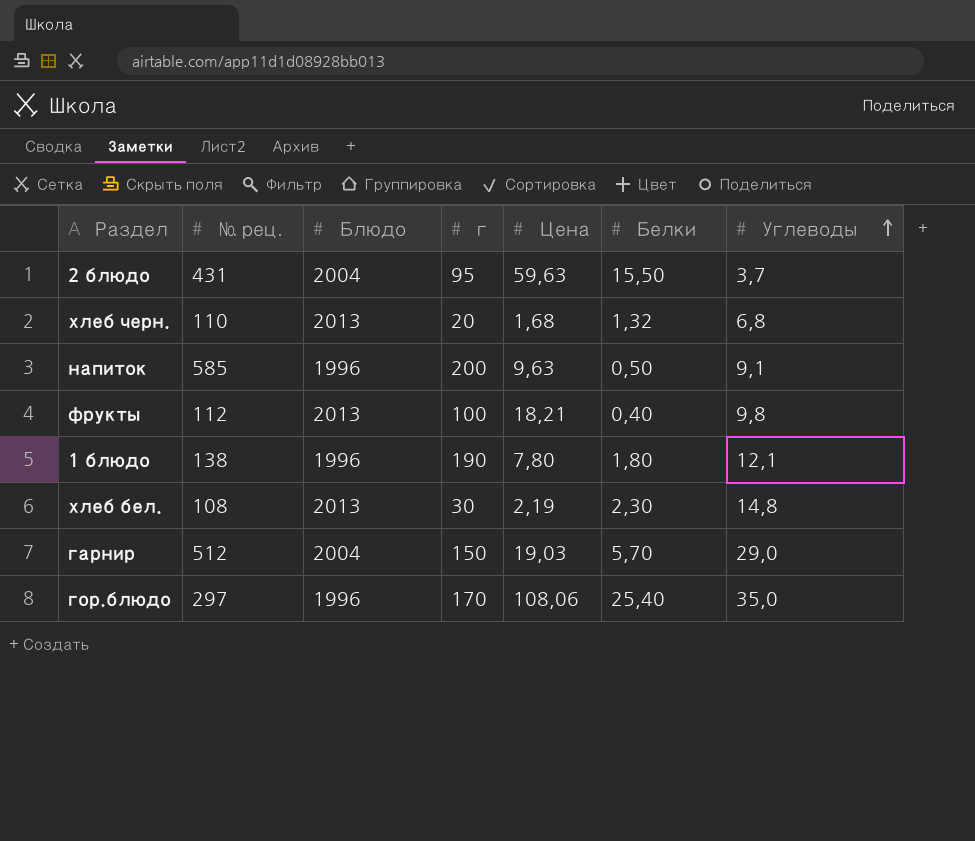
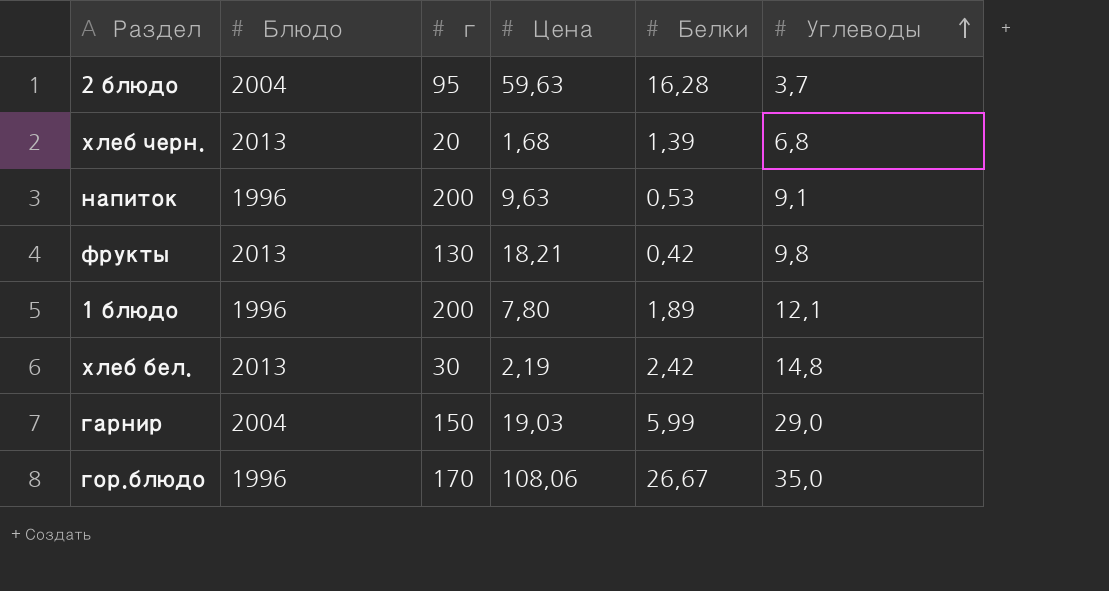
column № рец. | position: 2 -> none
2 блюдо | Белки: 15,50 -> 16,28
хлеб черн. | Белки: 1,32 -> 1,39
напиток | Белки: 0,50 -> 0,53
фрукты | г: 100 -> 130
фрукты | Белки: 0,40 -> 0,42
1 блюдо | г: 190 -> 200
1 блюдо | Белки: 1,80 -> 1,89
хлеб бел. | Белки: 2,30 -> 2,42
гарнир | Белки: 5,70 -> 5,99
гор.блюдо | Белки: 25,40 -> 26,67

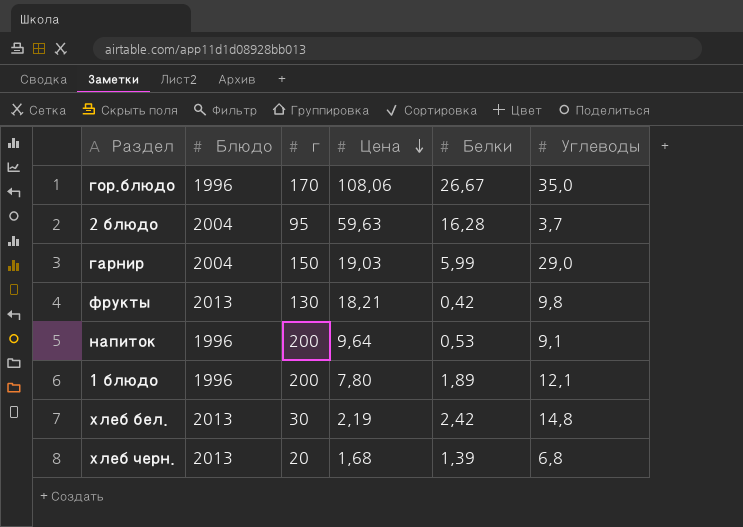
row order: Углеводы ascending -> Цена descending
напиток | Цена: 9,63 -> 9,64

